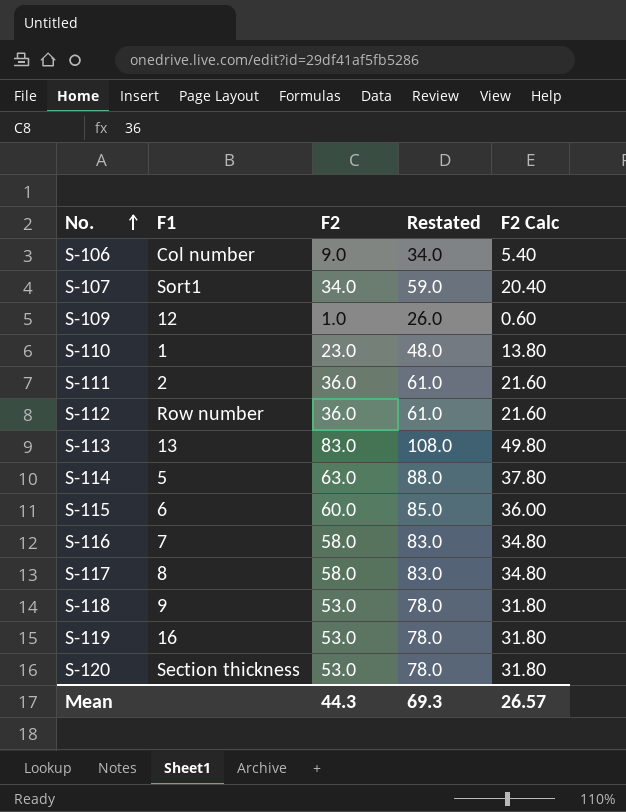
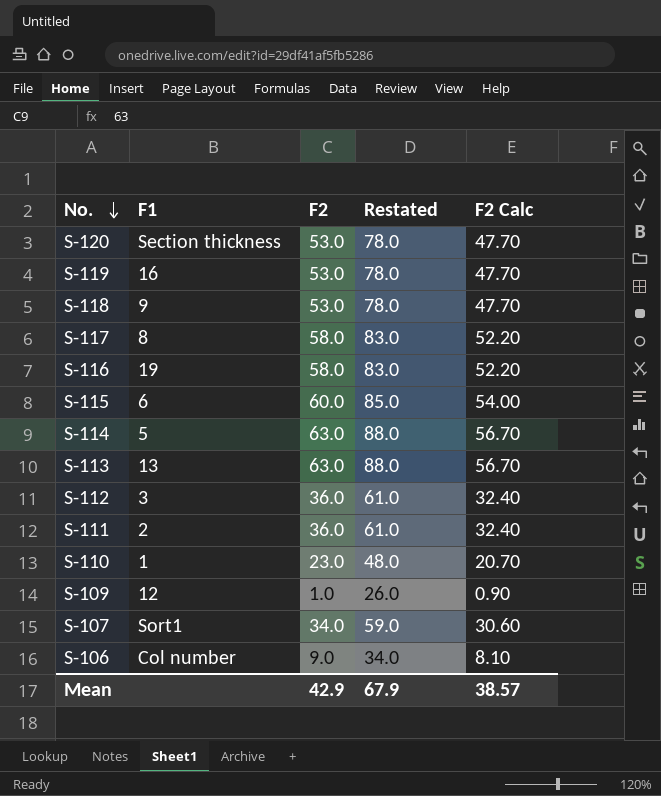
row order: No. ascending -> No. descending
column F2 Calc | formula: [F2] * 0.6 -> [F2] * 0.9
S-116 | F1: 7 -> 19
S-113 | F2: 83.0 -> 63.0
S-113 | Restated: 108.0 -> 88.0
S-112 | F1: Row number -> 3
Mean | F2: 44.3 -> 42.9
Mean | Restated: 69.3 -> 67.9
Mean | F2 Calc: 26.57 -> 38.57

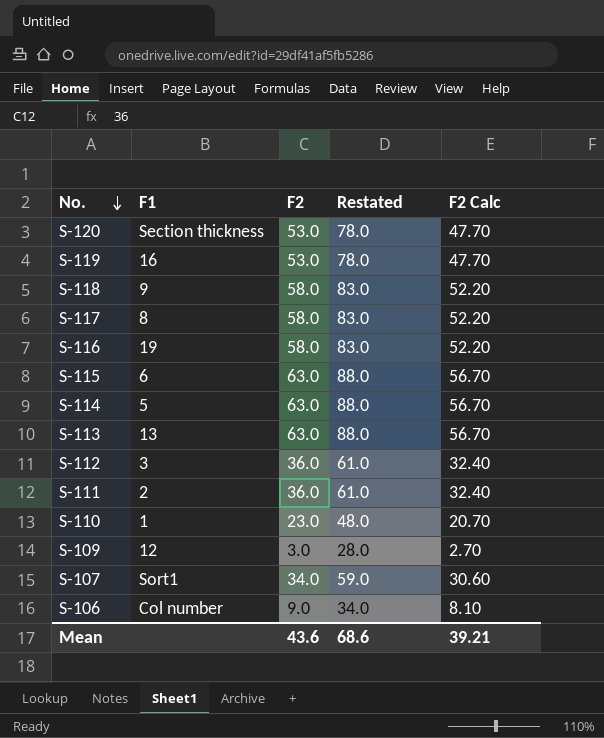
S-118 | F2: 53.0 -> 58.0
S-118 | Restated: 78.0 -> 83.0
S-118 | F2 Calc: 47.70 -> 52.20
S-115 | F2: 60.0 -> 63.0
S-115 | Restated: 85.0 -> 88.0
S-115 | F2 Calc: 54.00 -> 56.70
S-109 | F2: 1.0 -> 3.0
S-109 | Restated: 26.0 -> 28.0
S-109 | F2 Calc: 0.90 -> 2.70
Mean | F2: 42.9 -> 43.6
Mean | Restated: 67.9 -> 68.6
Mean | F2 Calc: 38.57 -> 39.21

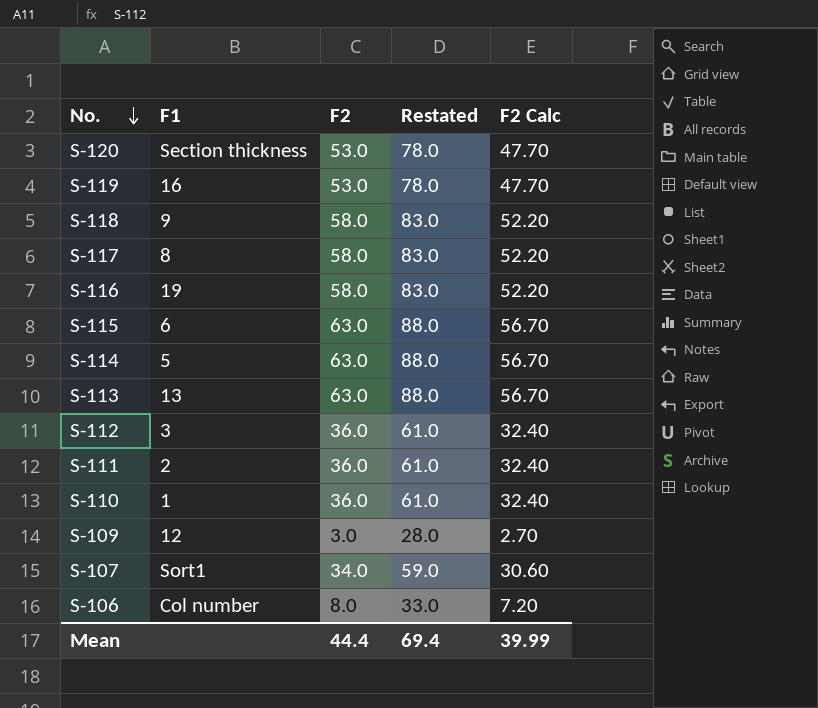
S-110 | F2: 23.0 -> 36.0
S-110 | Restated: 48.0 -> 61.0
S-110 | F2 Calc: 20.70 -> 32.40
S-106 | F2: 9.0 -> 8.0
S-106 | Restated: 34.0 -> 33.0
S-106 | F2 Calc: 8.10 -> 7.20
Mean | F2: 43.6 -> 44.4
Mean | Restated: 68.6 -> 69.4
Mean | F2 Calc: 39.21 -> 39.99

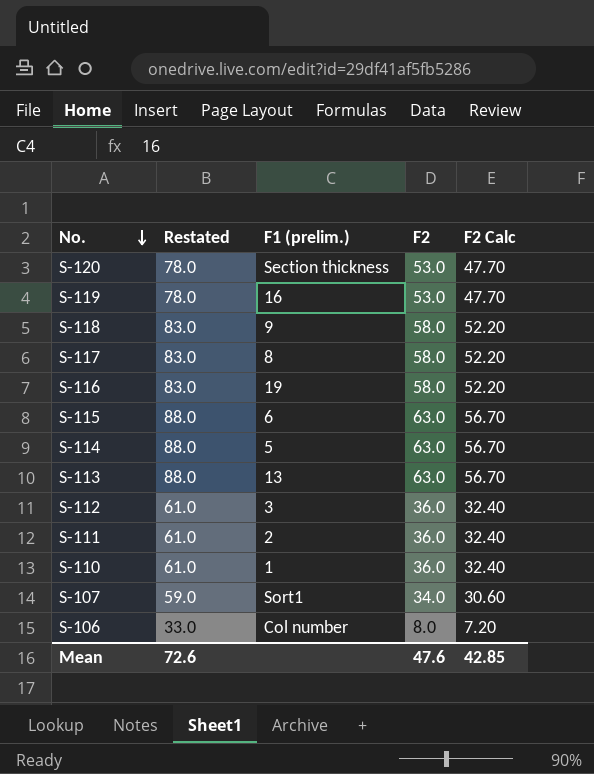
column Restated | position: 4 -> 2
column name: F1 -> F1 (prelim.)
row S-109: 12 | 3.0 | 28.0 | 2.70 -> none
Mean | Restated: 69.4 -> 72.6
Mean | F2: 44.4 -> 47.6
Mean | F2 Calc: 39.99 -> 42.85

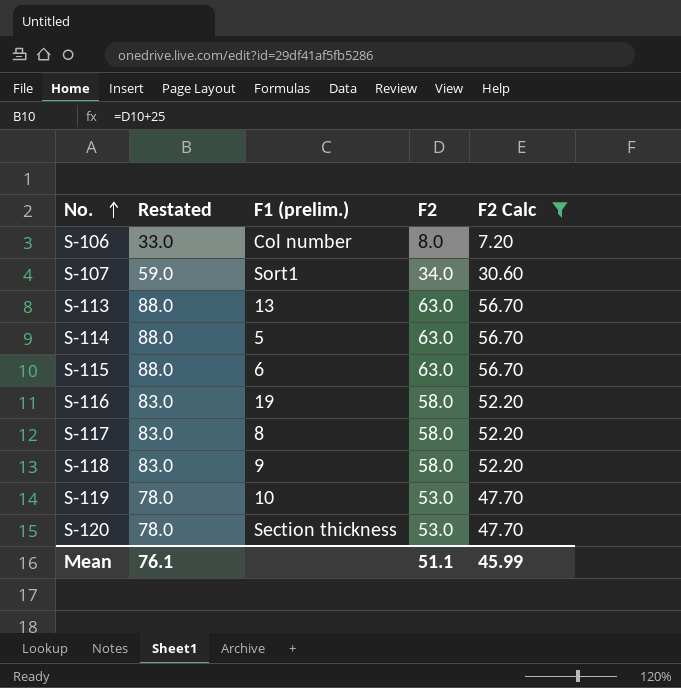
filter: none -> F2 Calc != 32.40
row order: No. descending -> No. ascending
S-119 | F1 (prelim.): 16 -> 10
Mean | Restated: 72.6 -> 76.1
Mean | F2: 47.6 -> 51.1
Mean | F2 Calc: 42.85 -> 45.99

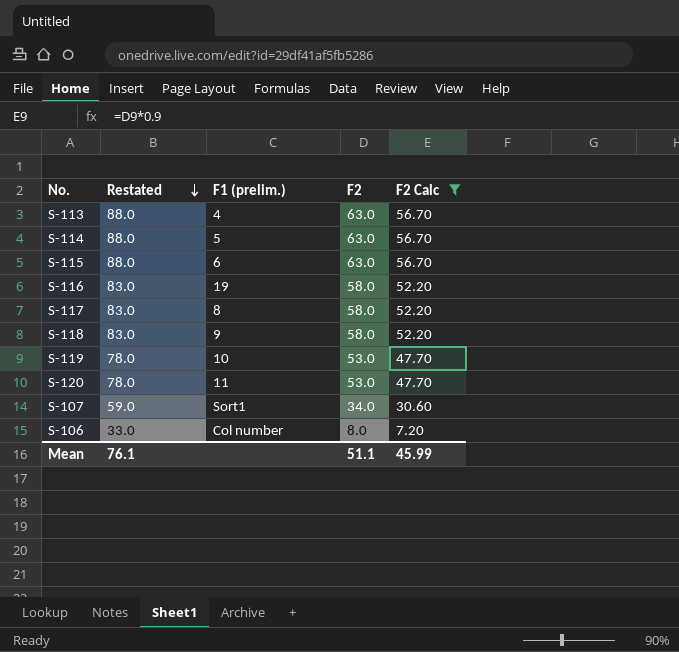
row order: No. ascending -> Restated descending
S-113 | F1 (prelim.): 13 -> 4
S-120 | F1 (prelim.): Section thickness -> 11

